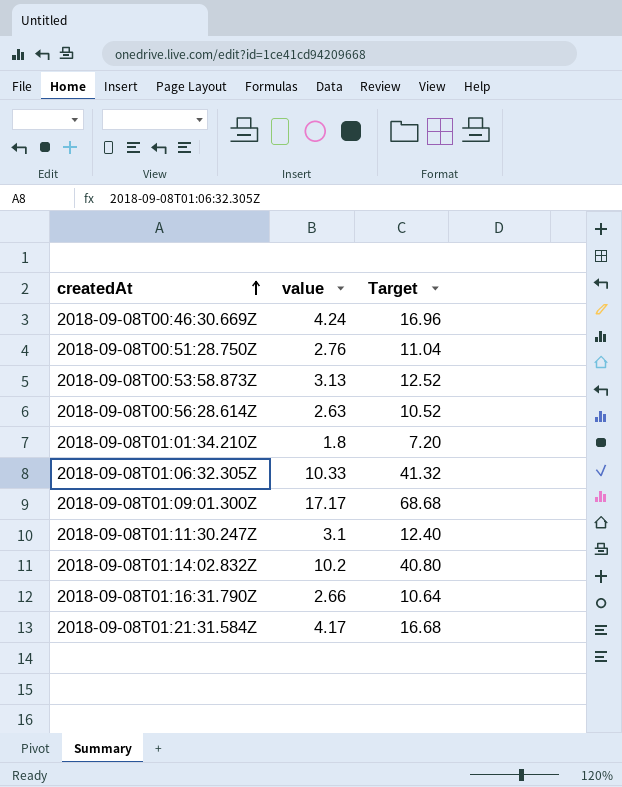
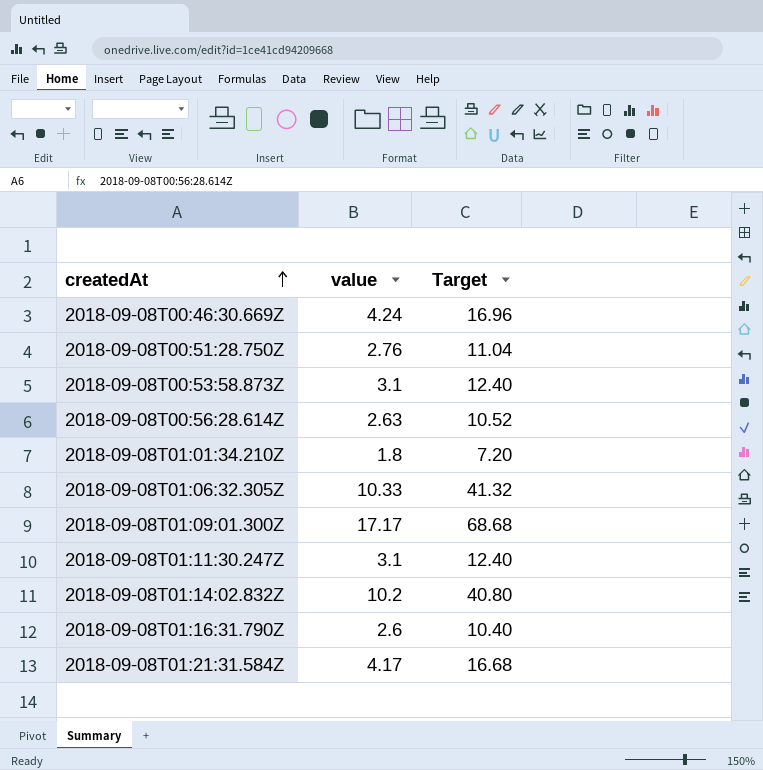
2018-09-08T00:53:58.873Z | value: 3.13 -> 3.1
2018-09-08T00:53:58.873Z | Target: 12.52 -> 12.40
2018-09-08T01:16:31.790Z | value: 2.66 -> 2.6
2018-09-08T01:16:31.790Z | Target: 10.64 -> 10.40

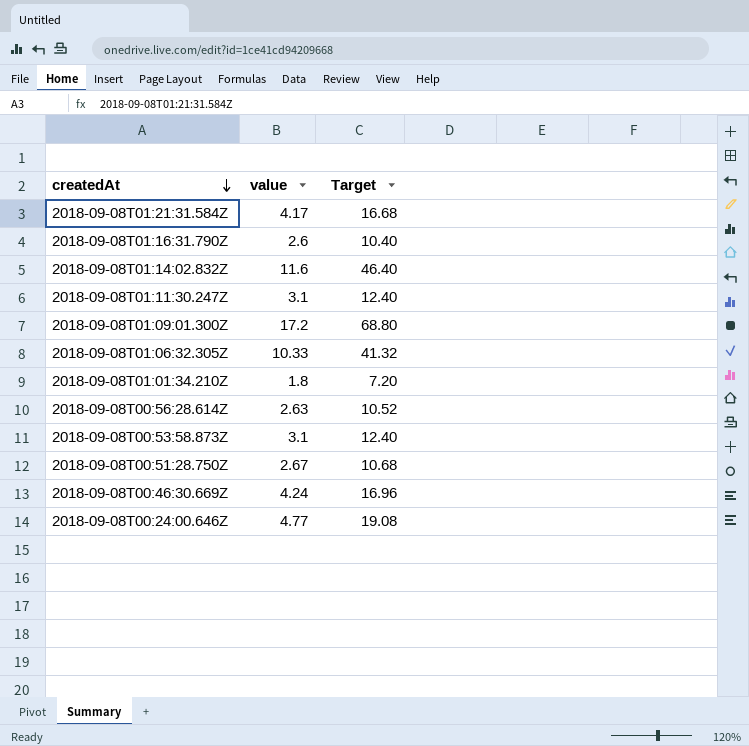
row order: createdAt ascending -> createdAt descending
2018-09-08T01:14:02.832Z | value: 10.2 -> 11.6
2018-09-08T01:14:02.832Z | Target: 40.80 -> 46.40
2018-09-08T01:09:01.300Z | value: 17.17 -> 17.2
2018-09-08T01:09:01.300Z | Target: 68.68 -> 68.80
2018-09-08T00:51:28.750Z | value: 2.76 -> 2.67
2018-09-08T00:51:28.750Z | Target: 11.04 -> 10.68
row 2018-09-08T00:24:00.646Z: none -> 4.77 | 19.08

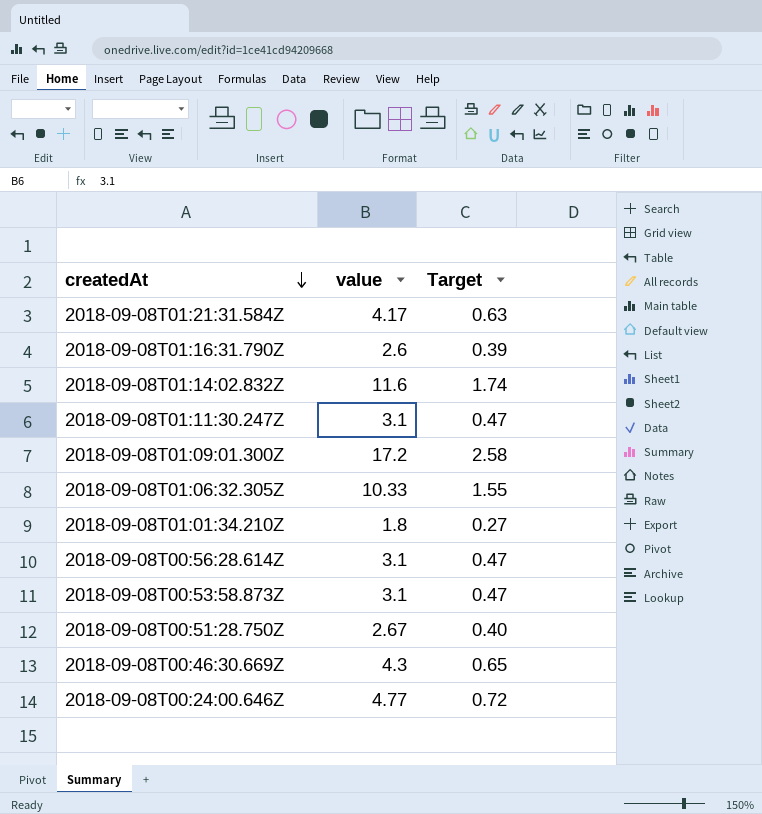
column Target | formula: [value] * 4 -> [value] * 0.15
2018-09-08T00:56:28.614Z | value: 2.63 -> 3.1
2018-09-08T00:46:30.669Z | value: 4.24 -> 4.3

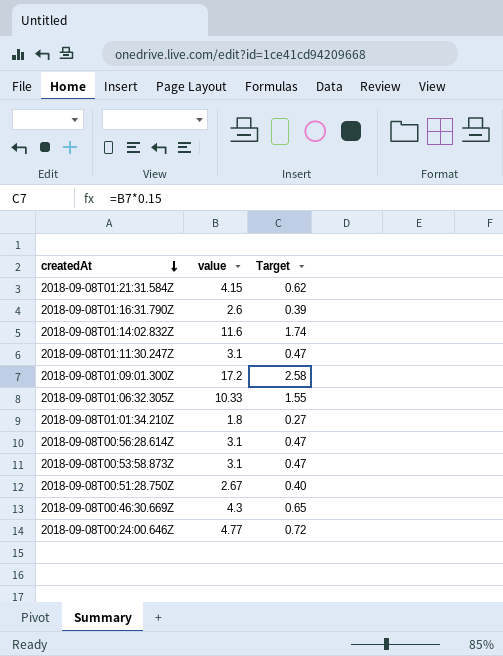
2018-09-08T01:21:31.584Z | value: 4.17 -> 4.15
2018-09-08T01:21:31.584Z | Target: 0.63 -> 0.62

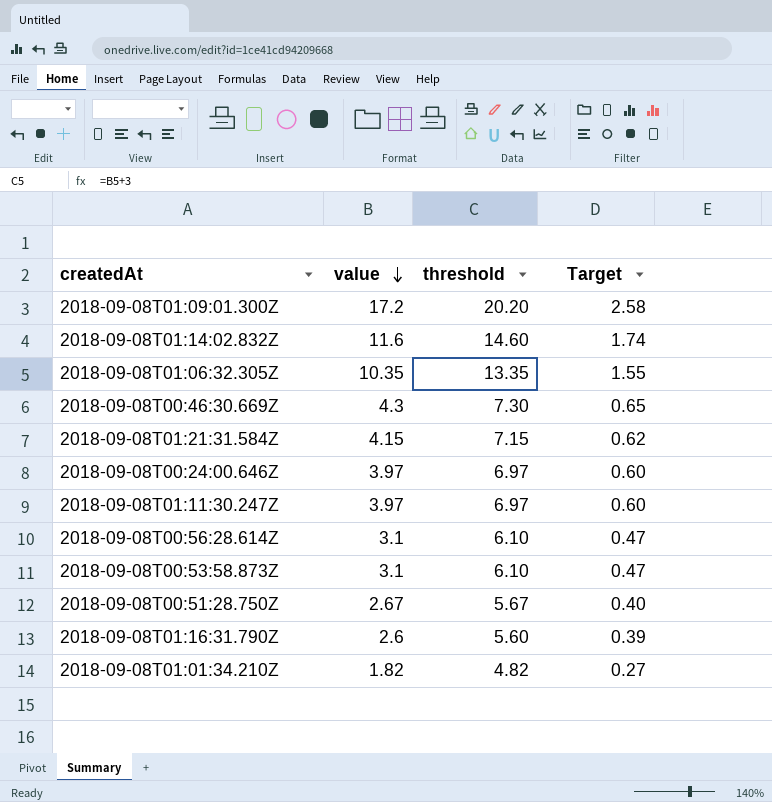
row order: createdAt descending -> value descending
column threshold | formula: none -> [value] + 3
2018-09-08T01:06:32.305Z | value: 10.33 -> 10.35
2018-09-08T00:24:00.646Z | value: 4.77 -> 3.97
2018-09-08T00:24:00.646Z | Target: 0.72 -> 0.60
2018-09-08T01:11:30.247Z | value: 3.1 -> 3.97
2018-09-08T01:11:30.247Z | Target: 0.47 -> 0.60
2018-09-08T01:01:34.210Z | value: 1.8 -> 1.82

